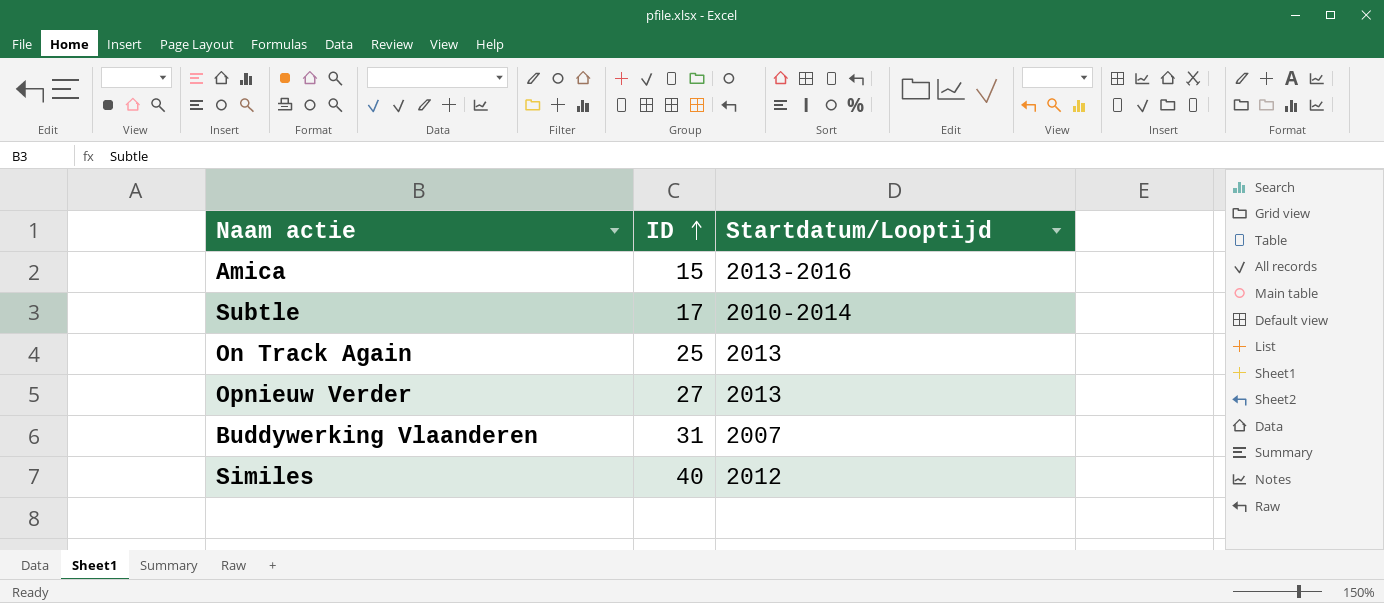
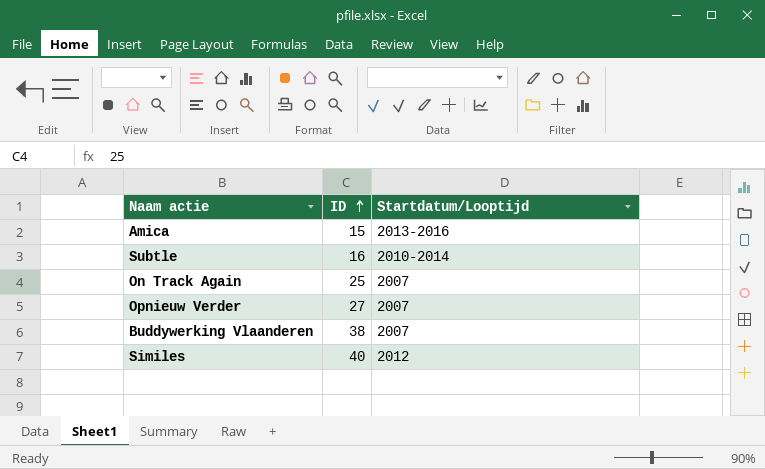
Subtle | ID: 17 -> 16
On Track Again | Startdatum/Looptijd: 2013 -> 2007
Opnieuw Verder | Startdatum/Looptijd: 2013 -> 2007
Buddywerking Vlaanderen | ID: 31 -> 38

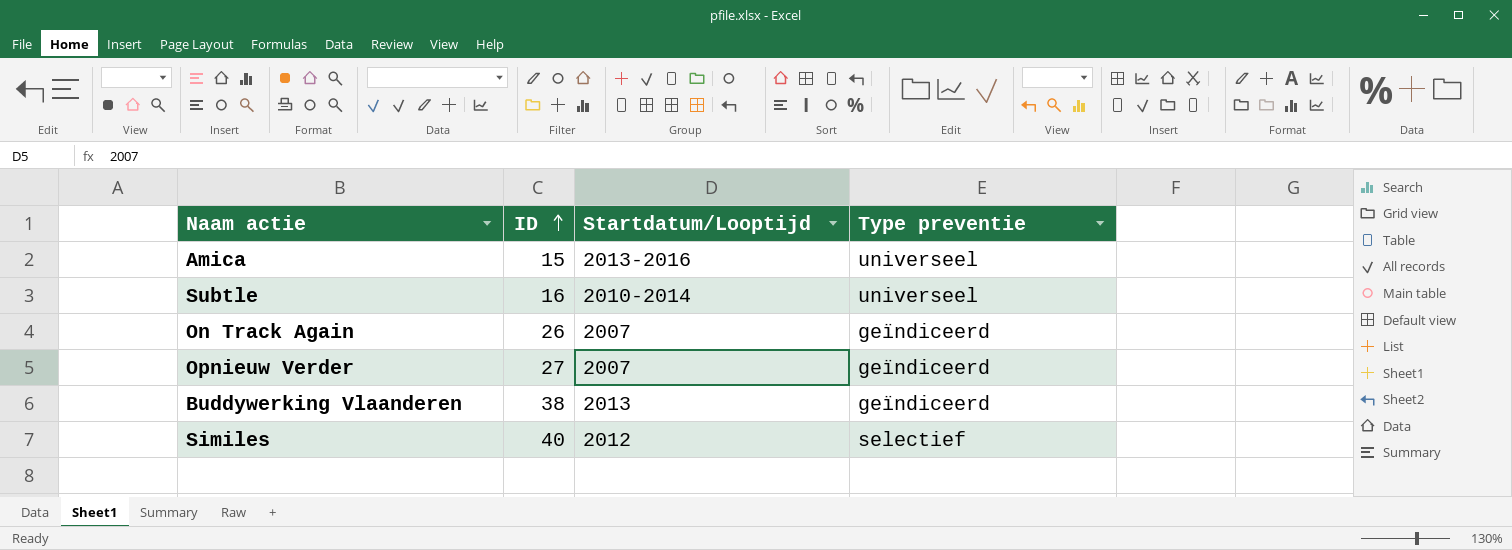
column Type preventie | position: none -> 4
On Track Again | ID: 25 -> 26
Buddywerking Vlaanderen | Startdatum/Looptijd: 2007 -> 2013

